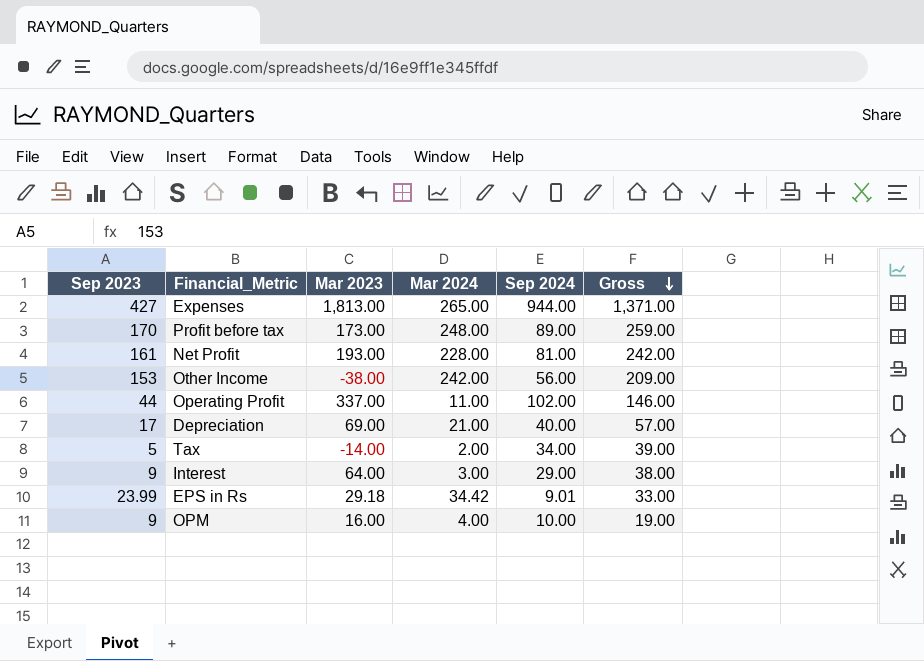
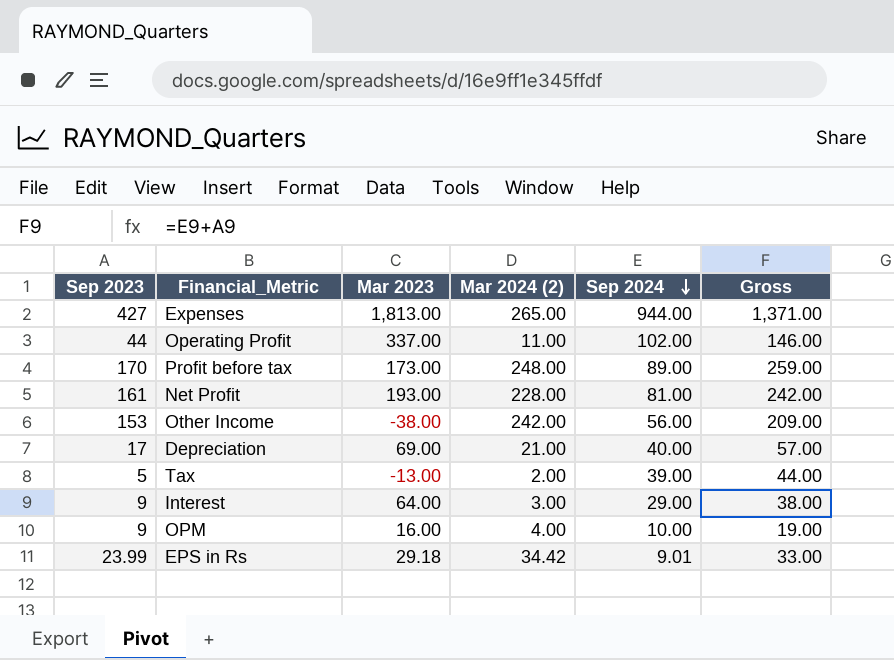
row order: Gross descending -> Sep 2024 descending
column name: Mar 2024 -> Mar 2024 (2)
Tax | Mar 2023: -14.00 -> -13.00
Tax | Sep 2024: 34.00 -> 39.00
Tax | Gross: 39.00 -> 44.00

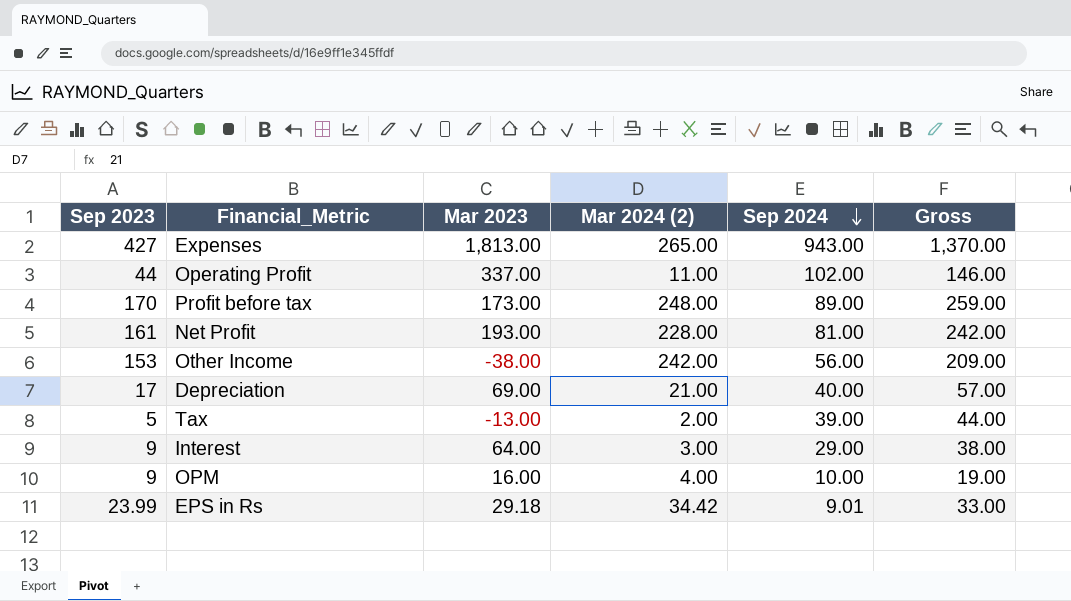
Expenses | Sep 2024: 944.00 -> 943.00
Expenses | Gross: 1,371.00 -> 1,370.00

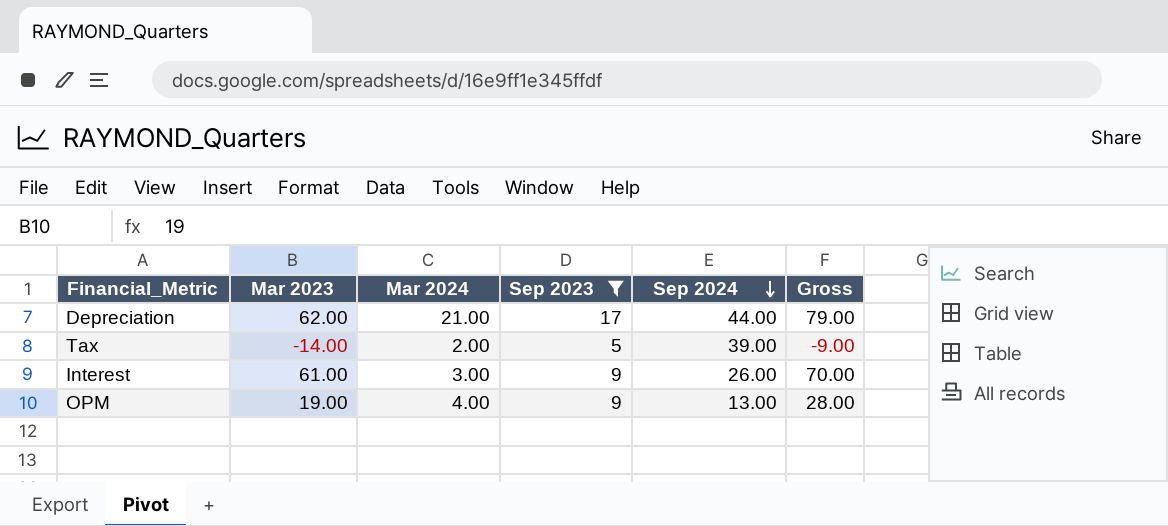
filter: none -> Sep 2023 <= 17
column name: Mar 2024 (2) -> Mar 2024
column Sep 2023 | position: 1 -> 4
column Gross | formula: [Sep 2023] + [Sep 2024] -> [Mar 2023] + [Sep 2023]
Depreciation | Mar 2023: 69.00 -> 62.00
Depreciation | Sep 2024: 40.00 -> 44.00
Tax | Mar 2023: -13.00 -> -14.00
Interest | Mar 2023: 64.00 -> 61.00
Interest | Sep 2024: 29.00 -> 26.00
OPM | Mar 2023: 16.00 -> 19.00
OPM | Sep 2024: 10.00 -> 13.00

